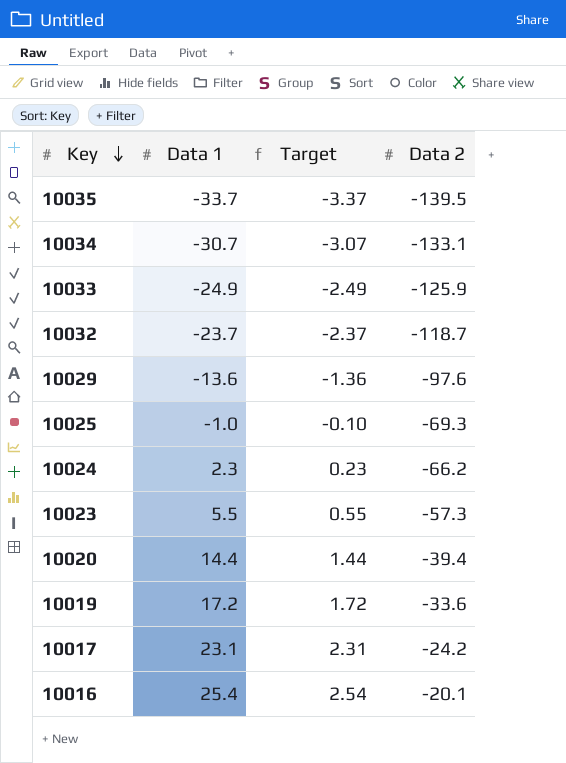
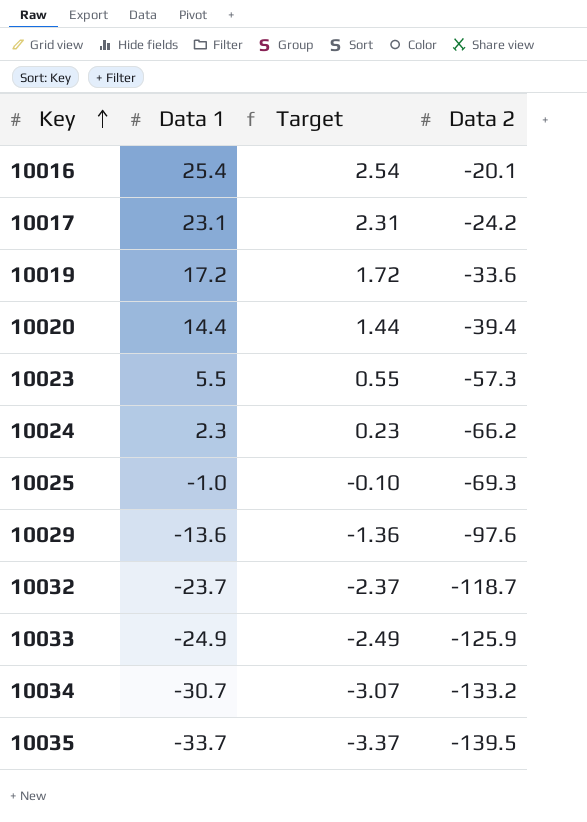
row order: Key descending -> Key ascending
10034 | Data 2: -133.1 -> -133.2

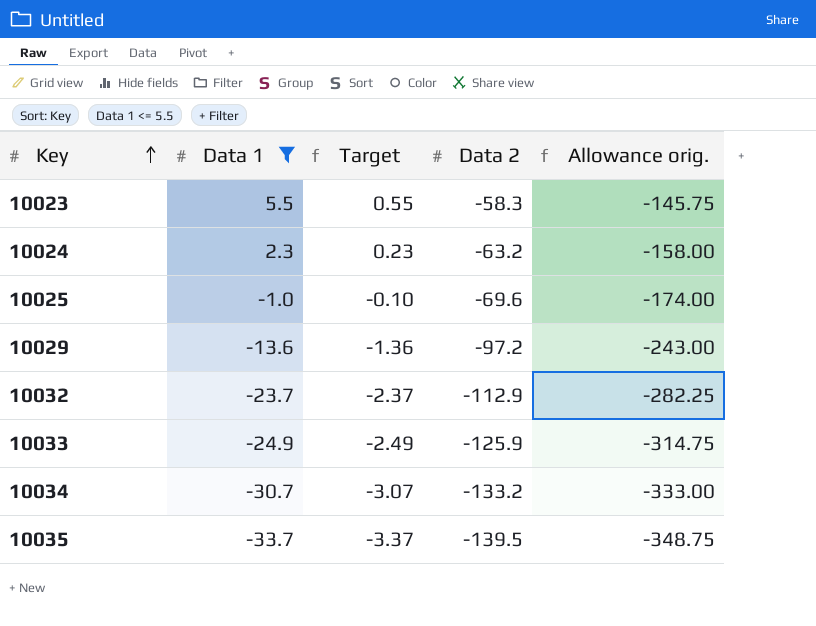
filter: none -> Data 1 <= 5.5
column Allowance orig. | formula: none -> [Data 2] * 2.5
10023 | Data 2: -57.3 -> -58.3
10024 | Data 2: -66.2 -> -63.2
10025 | Data 2: -69.3 -> -69.6
10029 | Data 2: -97.6 -> -97.2
10032 | Data 2: -118.7 -> -112.9

